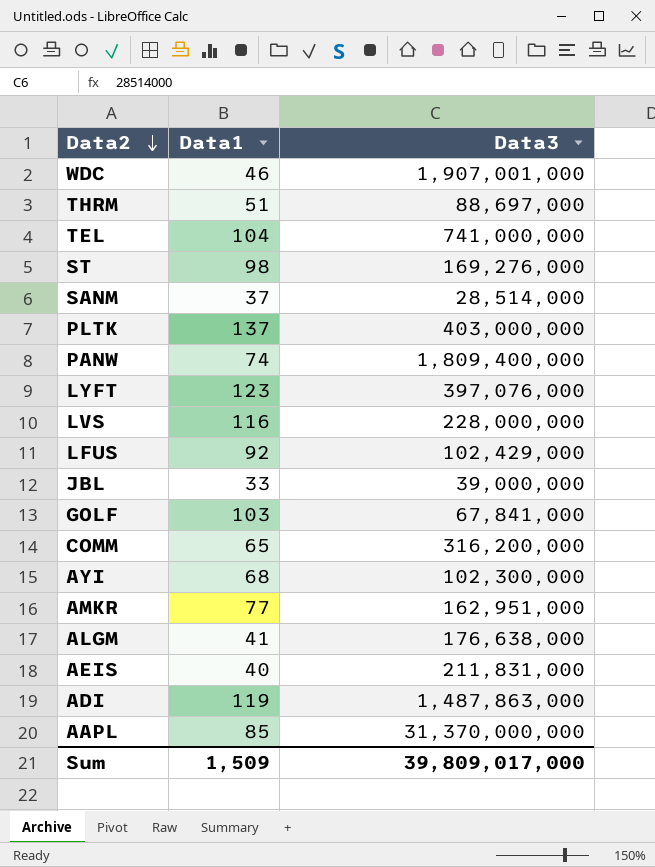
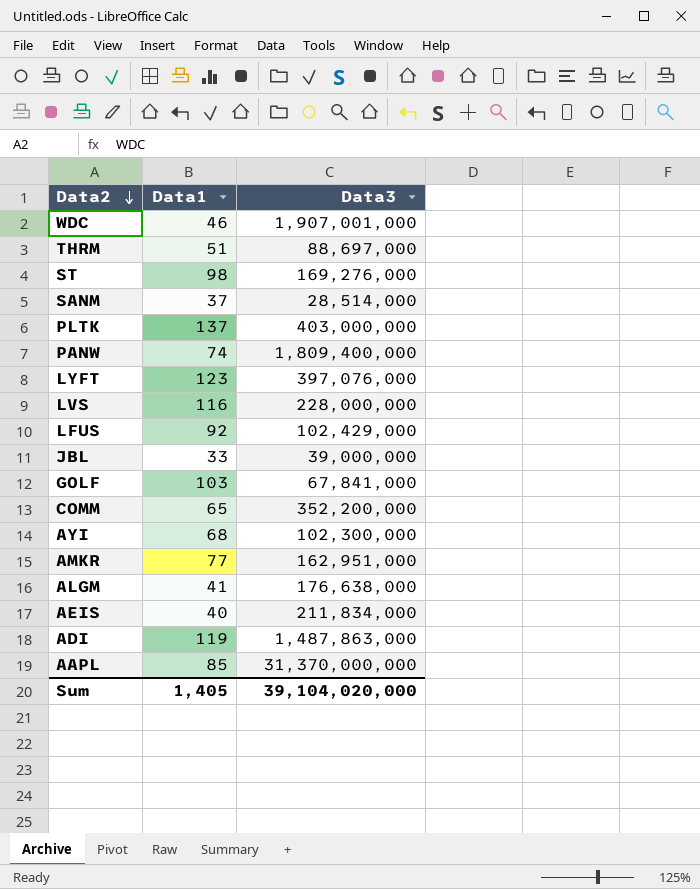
row TEL: 104 | 741,000,000 -> none
COMM | Data3: 316,200,000 -> 352,200,000
AEIS | Data3: 211,831,000 -> 211,834,000
Sum | Data1: 1,509 -> 1,405
Sum | Data3: 39,809,017,000 -> 39,104,020,000

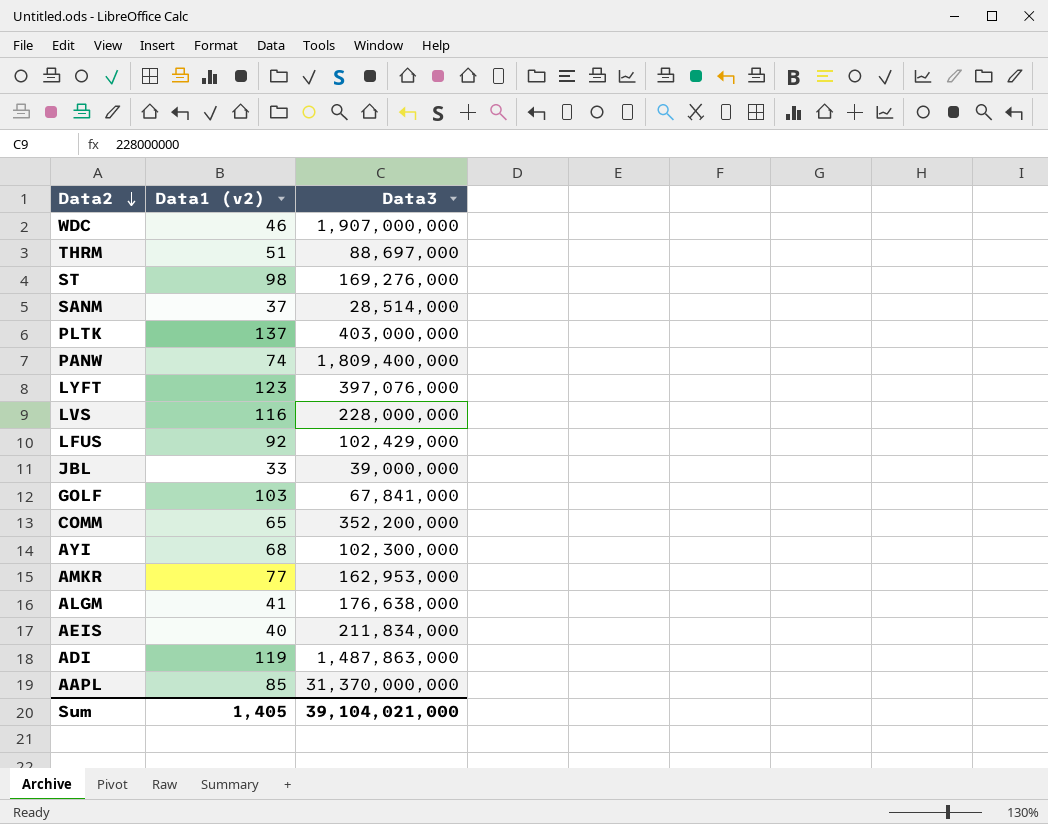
column name: Data1 -> Data1 (v2)
WDC | Data3: 1,907,001,000 -> 1,907,000,000
AMKR | Data3: 162,951,000 -> 162,953,000
Sum | Data3: 39,104,020,000 -> 39,104,021,000

